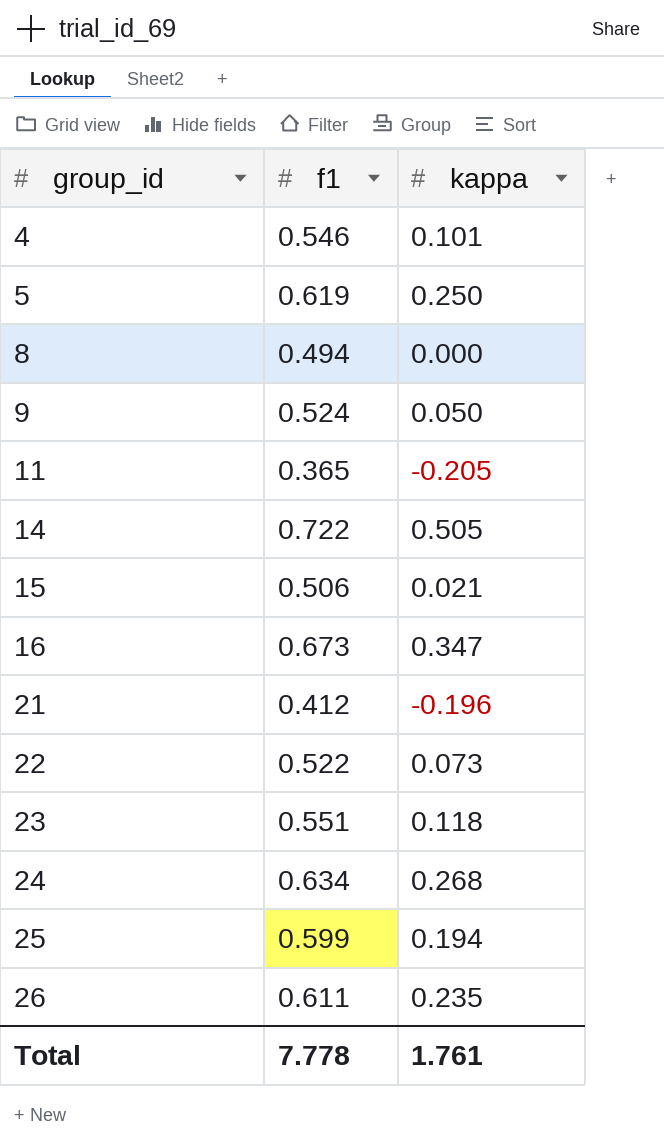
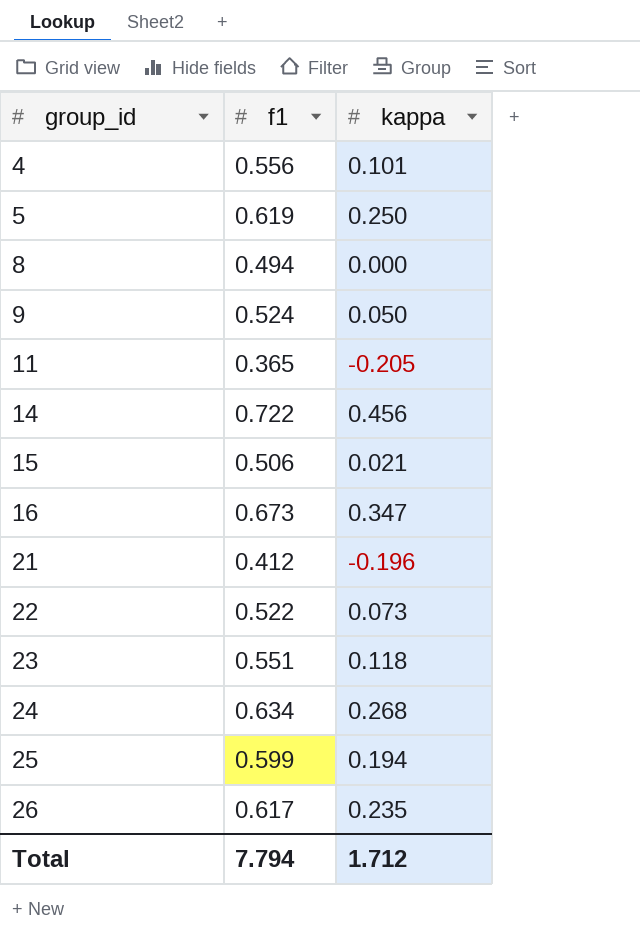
4 | f1: 0.546 -> 0.556
14 | kappa: 0.505 -> 0.456
26 | f1: 0.611 -> 0.617
Total | f1: 7.778 -> 7.794
Total | kappa: 1.761 -> 1.712

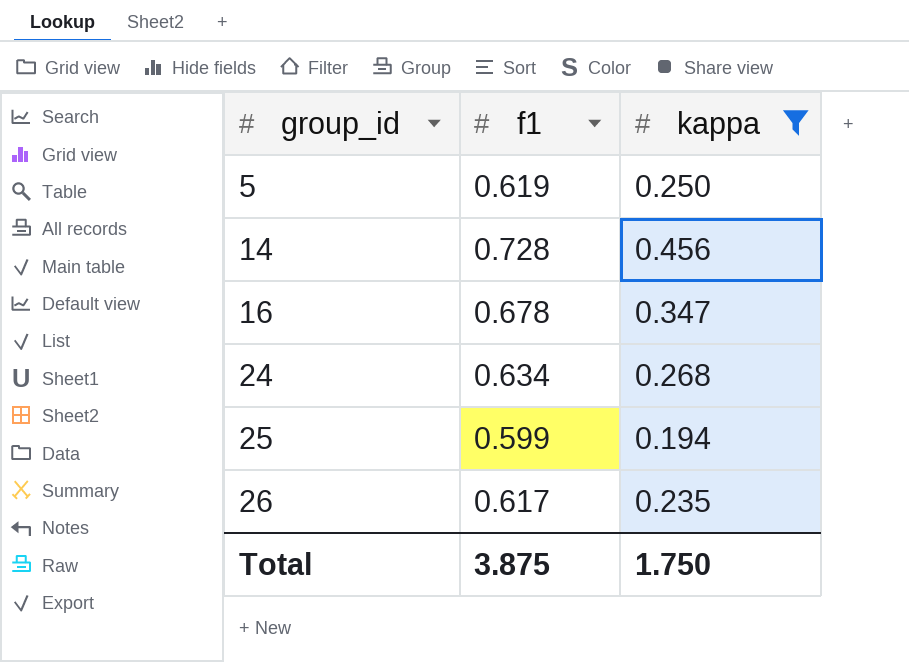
filter: none -> kappa >= 0.194
14 | f1: 0.722 -> 0.728
16 | f1: 0.673 -> 0.678
Total | f1: 7.794 -> 3.875
Total | kappa: 1.712 -> 1.750

